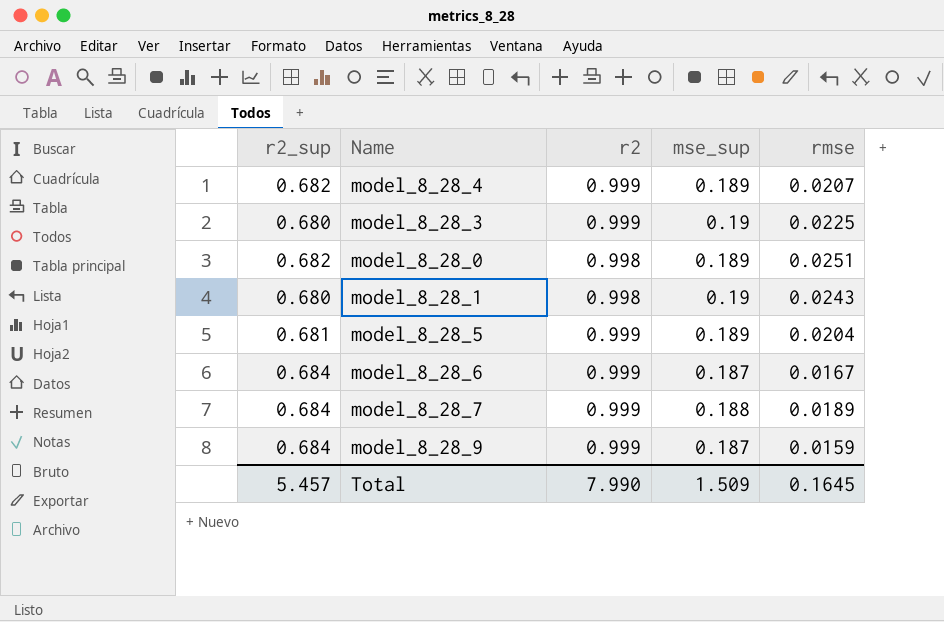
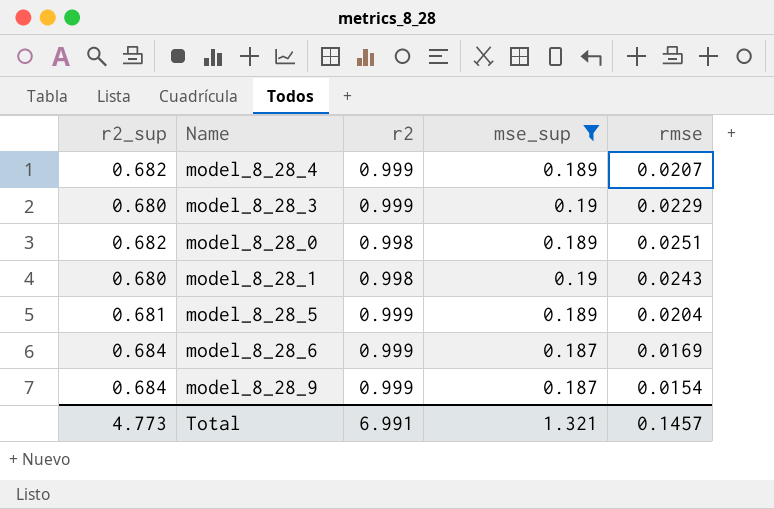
filter: none -> mse_sup != 0.188
model_8_28_3 | rmse: 0.0225 -> 0.0229
model_8_28_6 | rmse: 0.0167 -> 0.0169
model_8_28_9 | rmse: 0.0159 -> 0.0154
Total | r2_sup: 5.457 -> 4.773
Total | r2: 7.990 -> 6.991
Total | mse_sup: 1.509 -> 1.321
Total | rmse: 0.1645 -> 0.1457

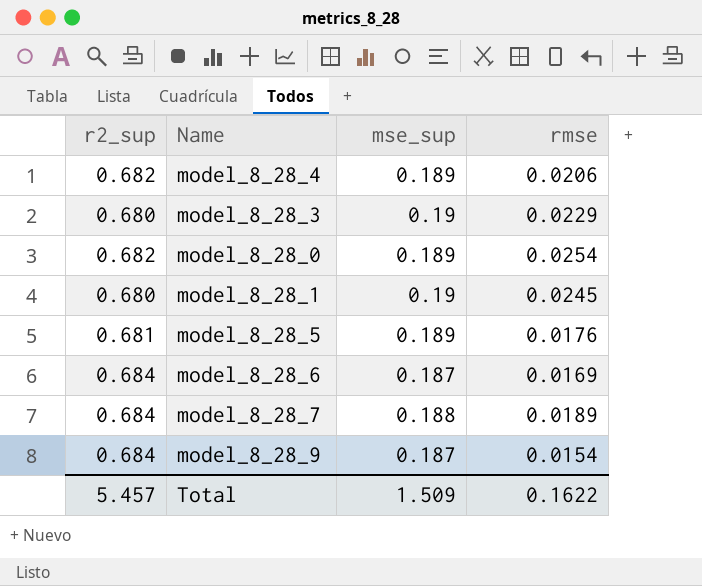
filter: mse_sup != 0.188 -> none
column r2 | position: 3 -> none
model_8_28_4 | rmse: 0.0207 -> 0.0206
model_8_28_0 | rmse: 0.0251 -> 0.0254
model_8_28_1 | rmse: 0.0243 -> 0.0245
model_8_28_5 | rmse: 0.0204 -> 0.0176
Total | r2_sup: 4.773 -> 5.457
Total | mse_sup: 1.321 -> 1.509
Total | rmse: 0.1457 -> 0.1622

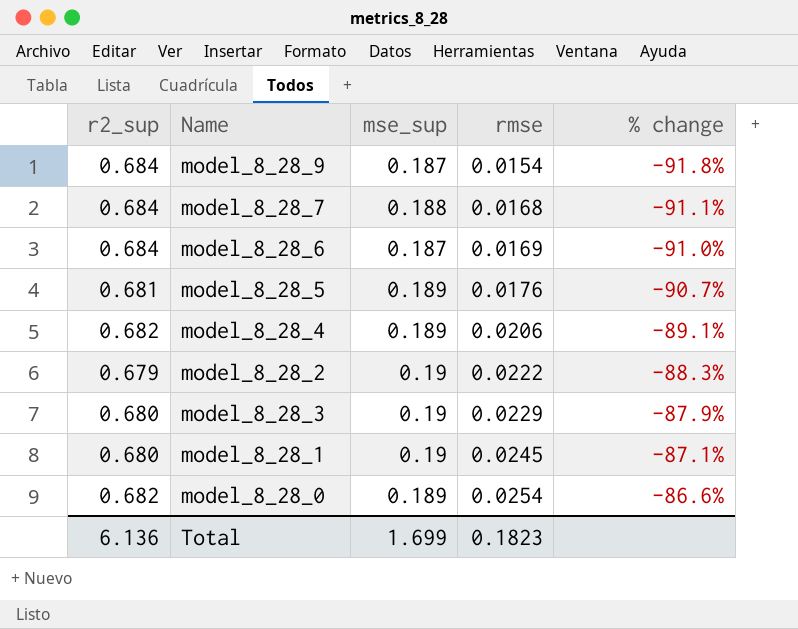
row order: none -> rmse ascending
column % change | formula: none -> ([rmse] - [mse_sup]) / [mse_sup]
model_8_28_7 | rmse: 0.0189 -> 0.0168
row model_8_28_2: none -> 0.679 | 0.19 | 0.0222 | -88.3%
Total | r2_sup: 5.457 -> 6.136
Total | mse_sup: 1.509 -> 1.699
Total | rmse: 0.1622 -> 0.1823

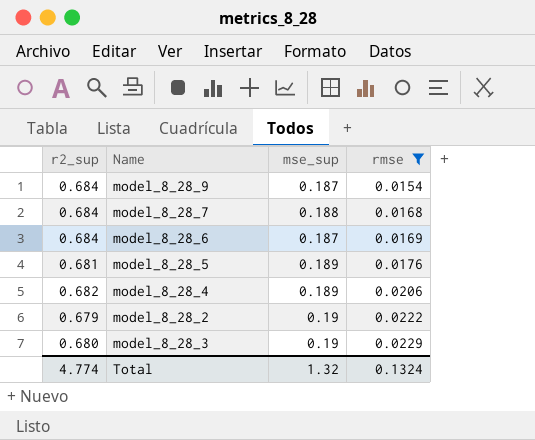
filter: none -> rmse <= 0.0229
column % change | formula: ([rmse] - [mse_sup]) / [mse_sup] -> none
Total | r2_sup: 6.136 -> 4.774
Total | mse_sup: 1.699 -> 1.32
Total | rmse: 0.1823 -> 0.1324

